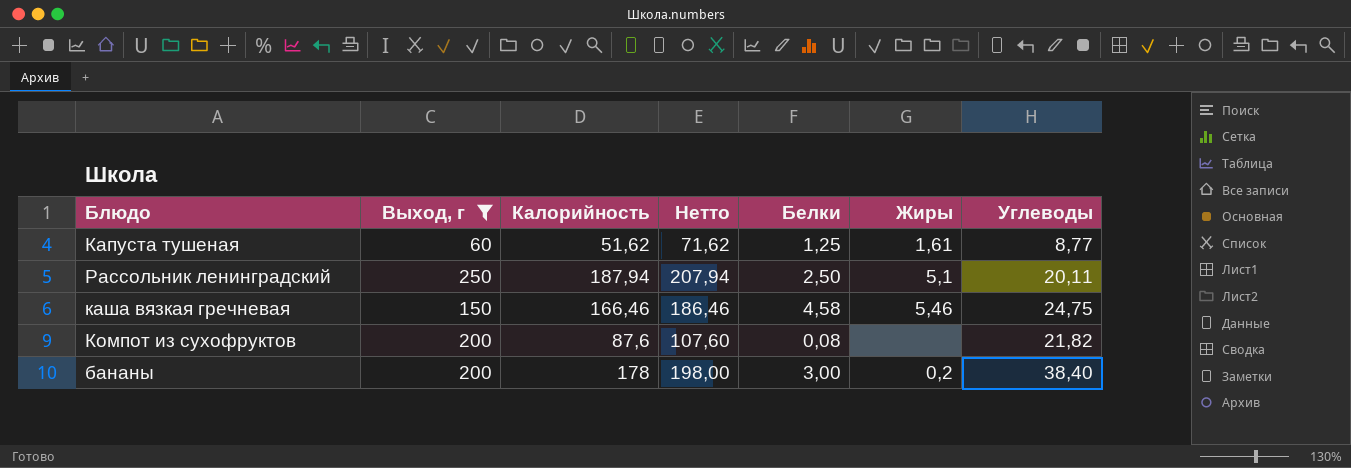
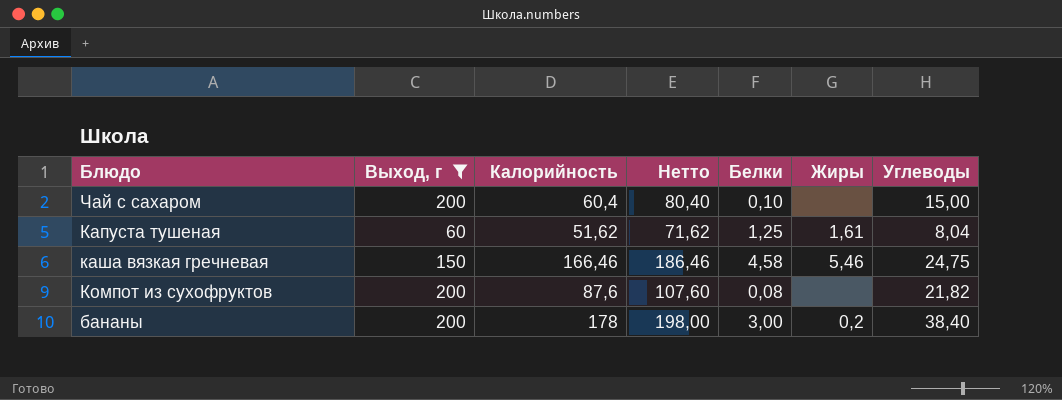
row Рассольник ленинградский: 250 | 187,94 | 207,94 | 2,50 | 5,1 | 20,11 -> none
row Чай с сахаром: none -> 200 | 60,4 | 80,40 | 0,10 | none | 15,00
Капуста тушеная | Углеводы: 8,77 -> 8,04

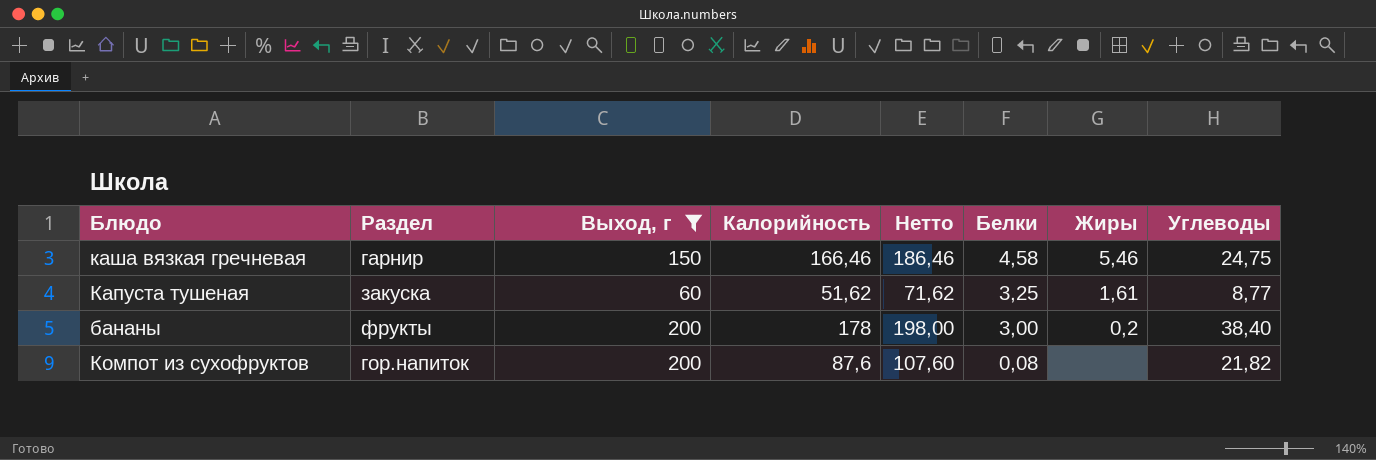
row order: none -> Белки descending
column Раздел | position: none -> 2
row Чай с сахаром: 200 | 60,4 | 80,40 | 0,10 | none | 15,00 -> none
Капуста тушеная | Белки: 1,25 -> 3,25
Капуста тушеная | Углеводы: 8,04 -> 8,77

